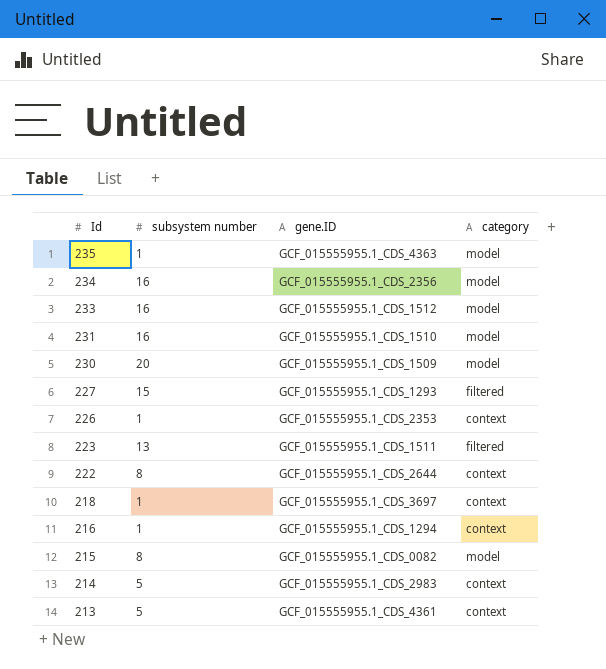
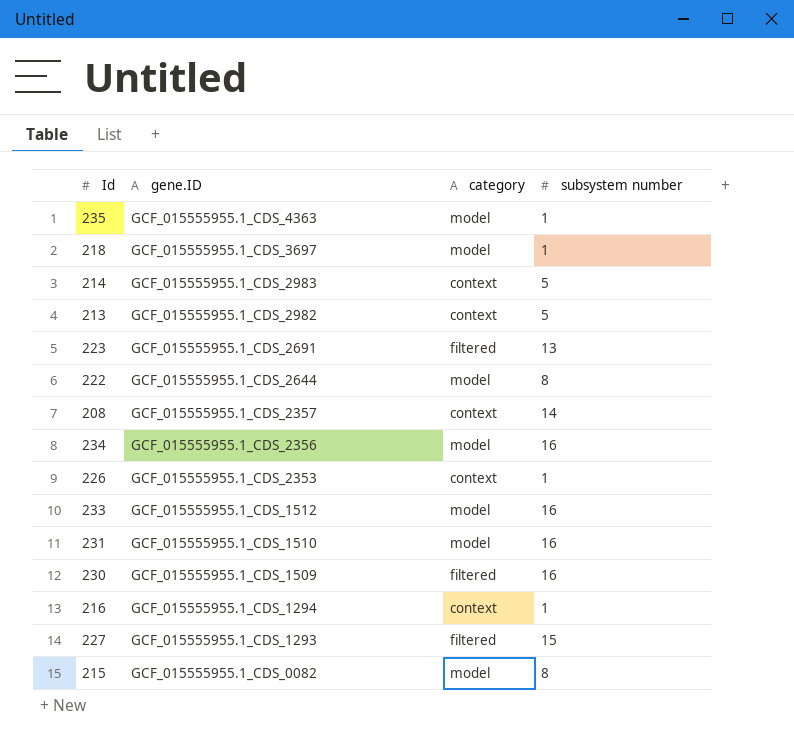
row order: Id descending -> gene.ID descending
column subsystem number | position: 2 -> 4
218 | category: context -> model
213 | gene.ID: GCF_015555955.1_CDS_4361 -> GCF_015555955.1_CDS_2982
223 | gene.ID: GCF_015555955.1_CDS_1511 -> GCF_015555955.1_CDS_2691
222 | category: context -> model
row 208: none -> GCF_015555955.1_CDS_2357 | context | 14
230 | category: model -> filtered
230 | subsystem number: 20 -> 16

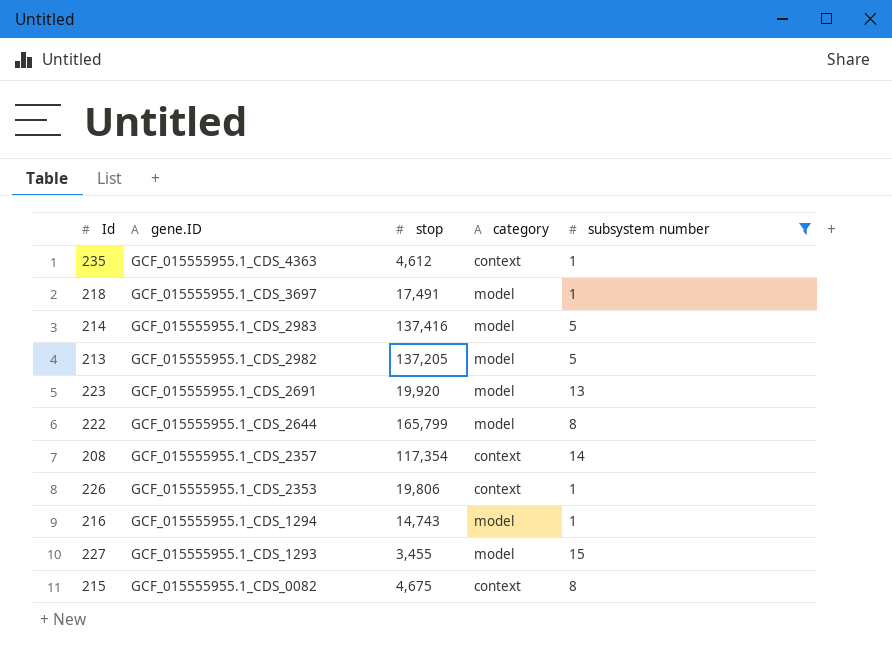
filter: none -> subsystem number != 16
column stop | position: none -> 3
235 | category: model -> context
214 | category: context -> model
213 | category: context -> model
223 | category: filtered -> model
216 | category: context -> model
227 | category: filtered -> model
215 | category: model -> context

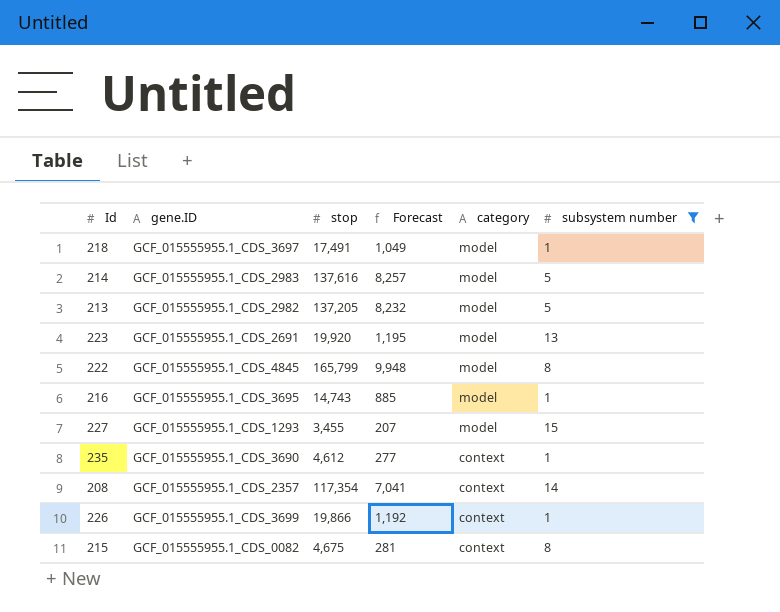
row order: gene.ID descending -> category descending
column Forecast | formula: none -> [stop] * 0.06
214 | stop: 137,416 -> 137,616
222 | gene.ID: GCF_015555955.1_CDS_2644 -> GCF_015555955.1_CDS_4845
216 | gene.ID: GCF_015555955.1_CDS_1294 -> GCF_015555955.1_CDS_3695
235 | gene.ID: GCF_015555955.1_CDS_4363 -> GCF_015555955.1_CDS_3690
226 | gene.ID: GCF_015555955.1_CDS_2353 -> GCF_015555955.1_CDS_3699
226 | stop: 19,806 -> 19,866

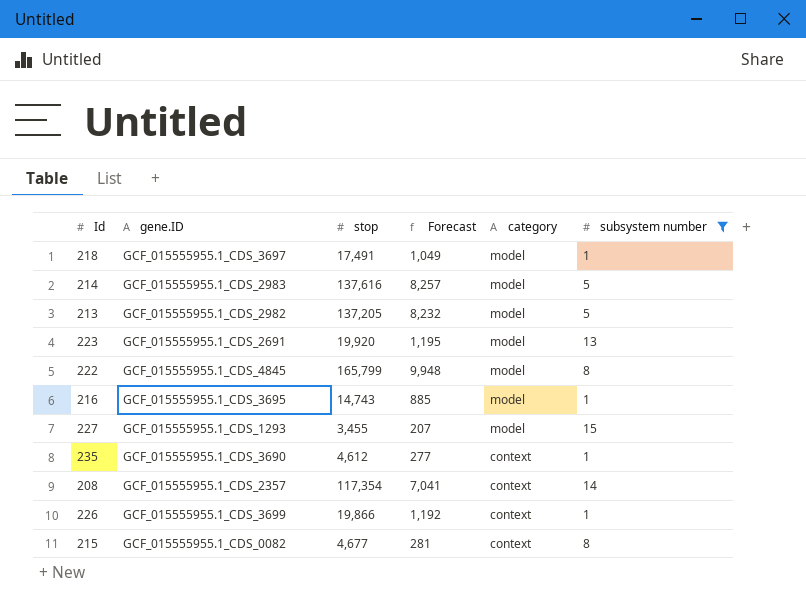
215 | stop: 4,675 -> 4,677

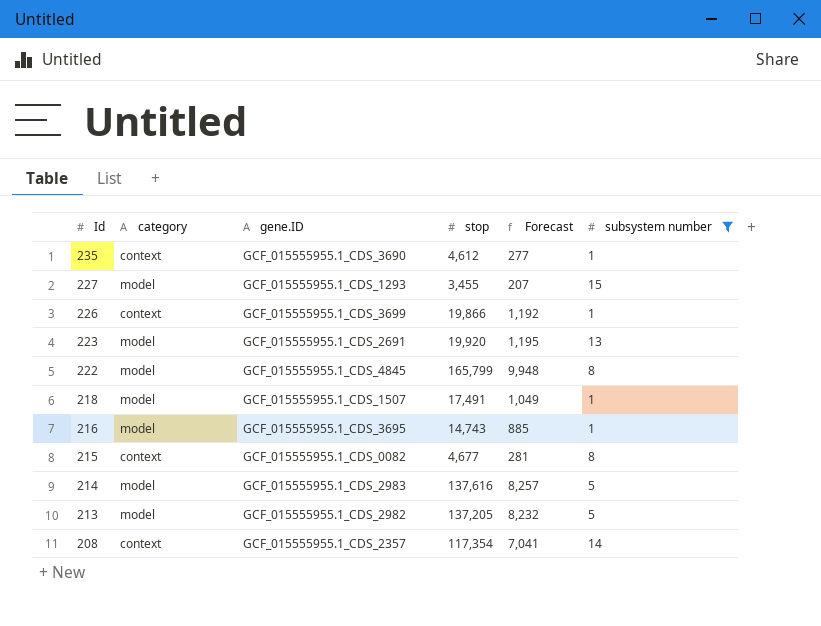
row order: category descending -> Id descending
column category | position: 5 -> 2
218 | gene.ID: GCF_015555955.1_CDS_3697 -> GCF_015555955.1_CDS_1507

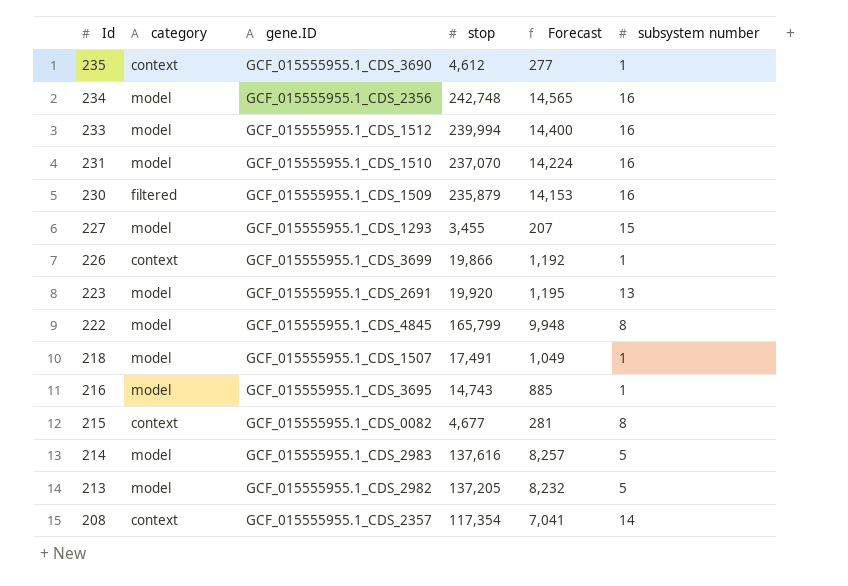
filter: subsystem number != 16 -> none

